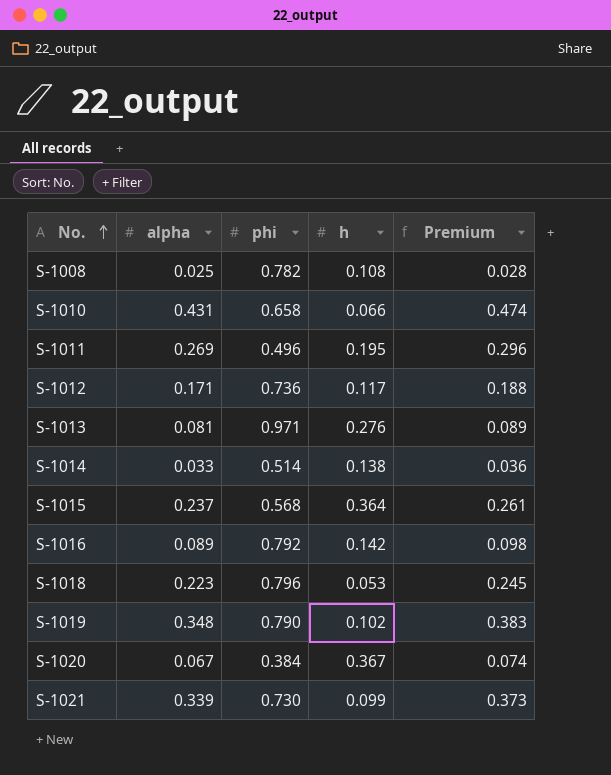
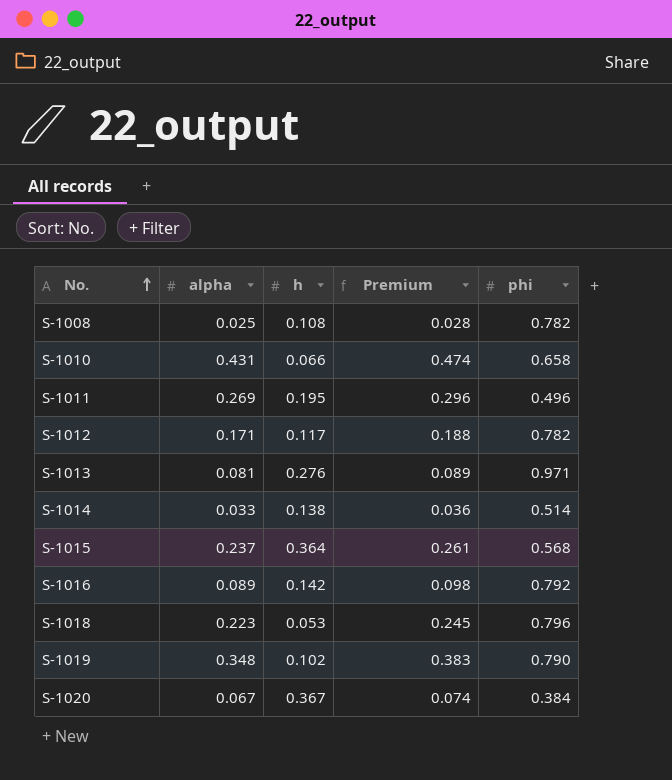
column phi | position: 3 -> 5
row S-1021: 0.339 | 0.730 | 0.099 | 0.373 -> none
S-1012 | phi: 0.736 -> 0.782

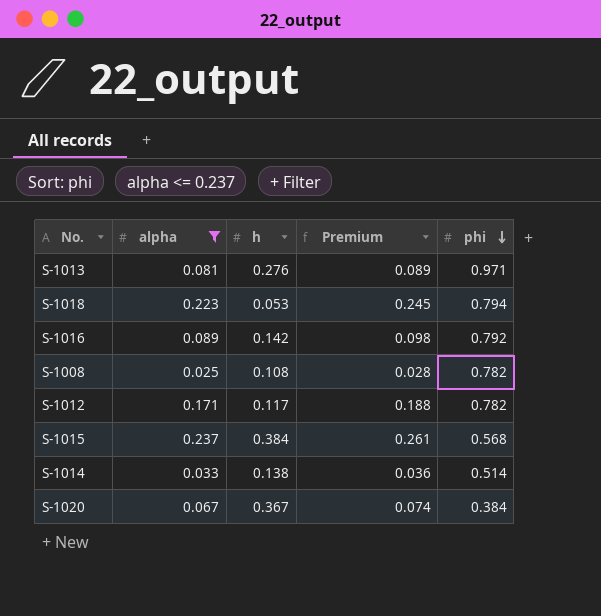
filter: none -> alpha <= 0.237
row order: No. ascending -> phi descending
S-1018 | phi: 0.796 -> 0.794
S-1015 | h: 0.364 -> 0.384

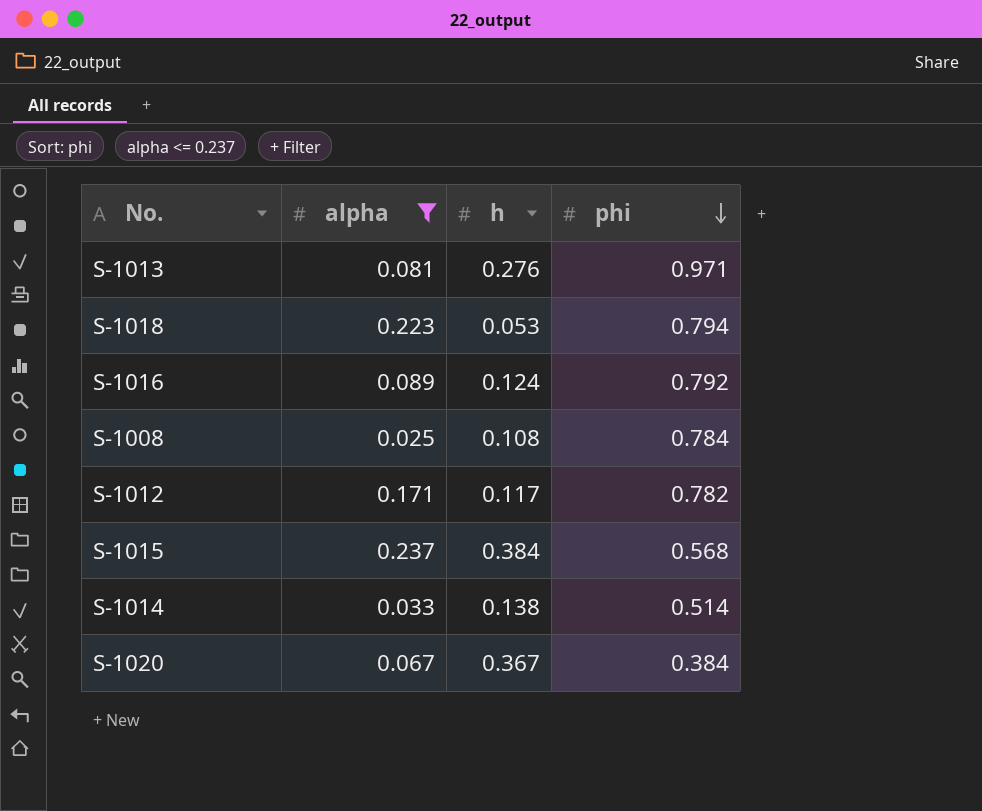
column Premium | formula: [alpha] * 1.1 -> none
S-1016 | h: 0.142 -> 0.124
S-1008 | phi: 0.782 -> 0.784

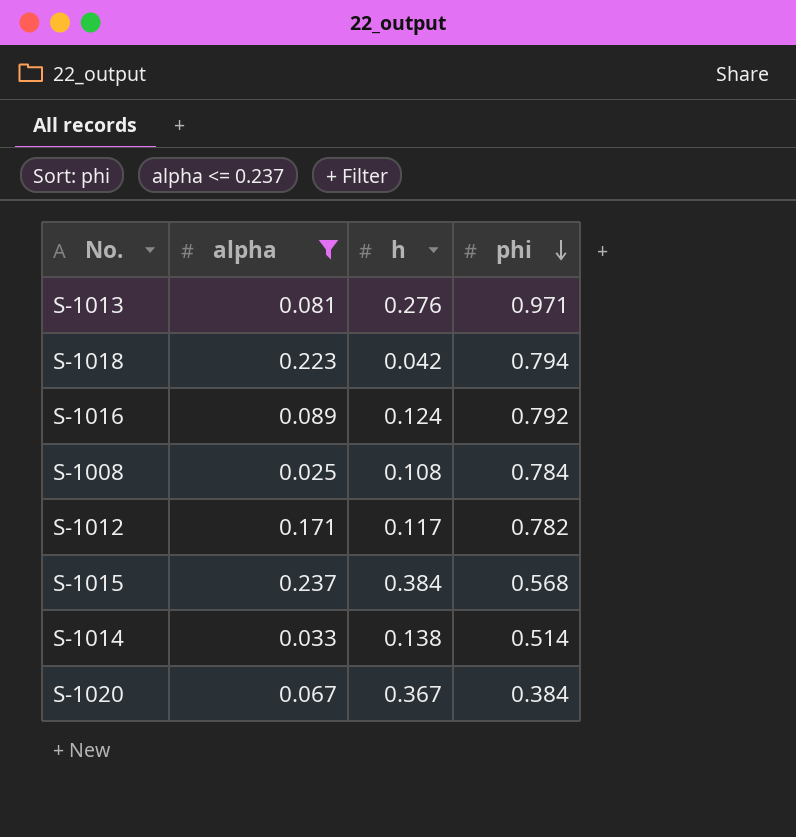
S-1018 | h: 0.053 -> 0.042

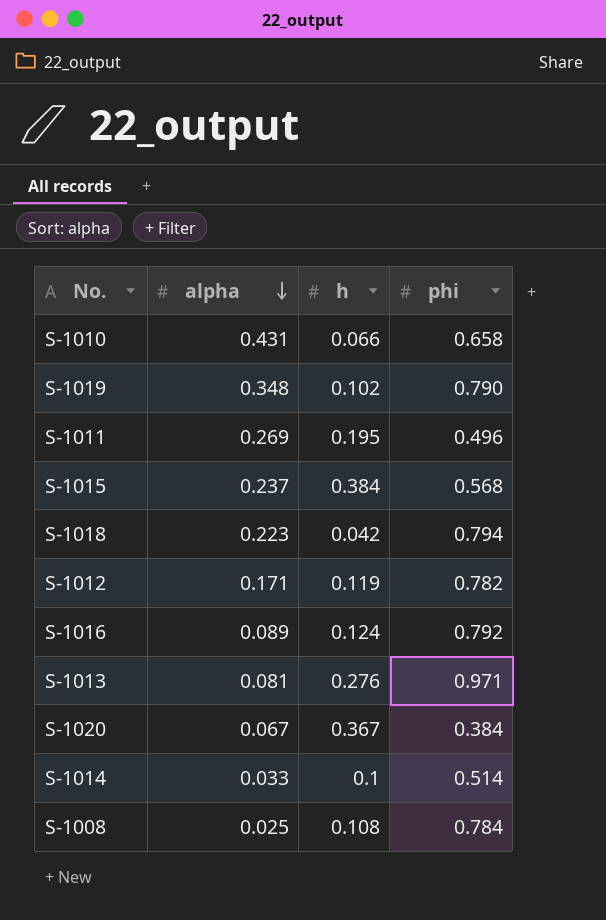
filter: alpha <= 0.237 -> none
row order: phi descending -> alpha descending
S-1012 | h: 0.117 -> 0.119
S-1014 | h: 0.138 -> 0.1

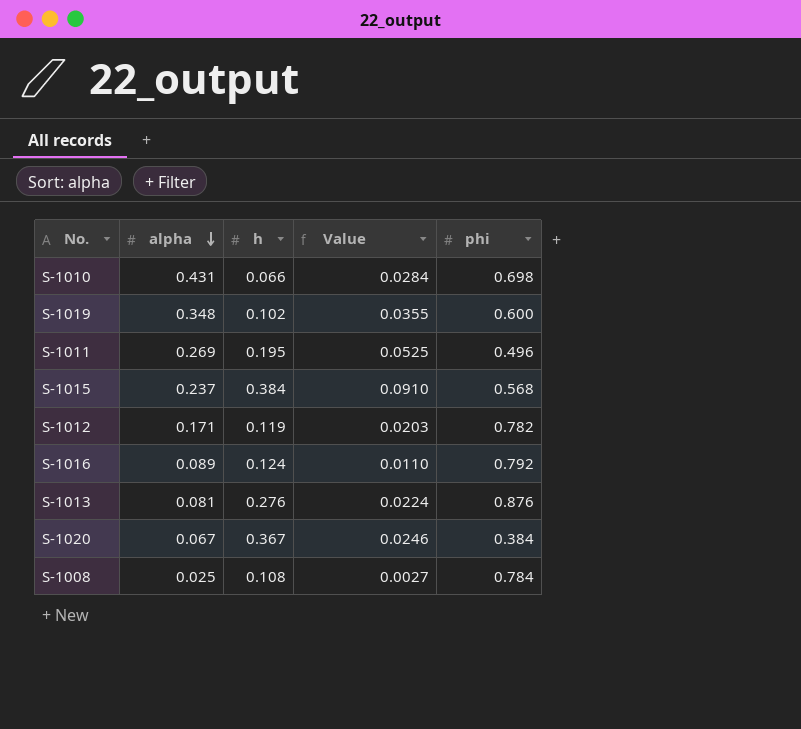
column Value | formula: none -> [alpha] * [h]
row S-1018: 0.223 | 0.042 | 0.794 -> none
row S-1014: 0.033 | 0.1 | 0.514 -> none
S-1010 | phi: 0.658 -> 0.698
S-1019 | phi: 0.790 -> 0.600
S-1013 | phi: 0.971 -> 0.876

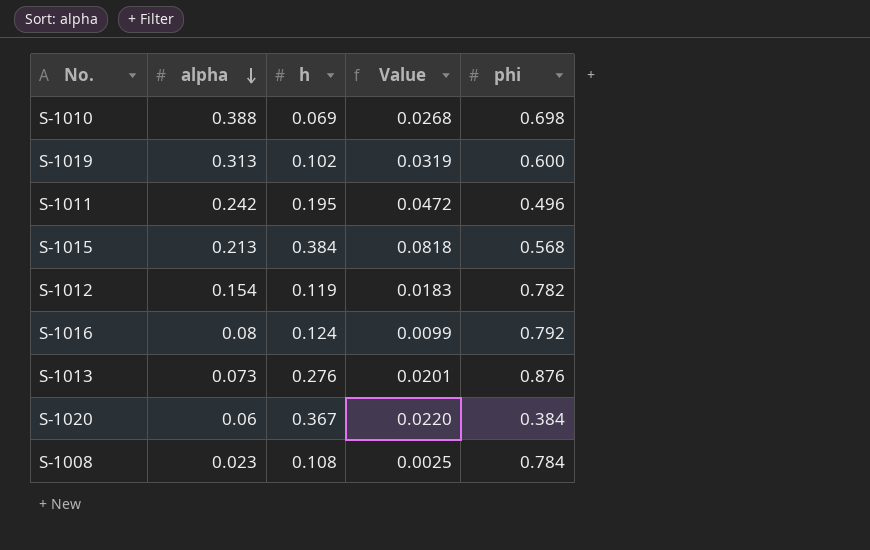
S-1010 | alpha: 0.431 -> 0.388
S-1010 | h: 0.066 -> 0.069
S-1010 | Value: 0.0284 -> 0.0268
S-1019 | alpha: 0.348 -> 0.313
S-1019 | Value: 0.0355 -> 0.0319
S-1011 | alpha: 0.269 -> 0.242
S-1011 | Value: 0.0525 -> 0.0472
S-1015 | alpha: 0.237 -> 0.213
S-1015 | Value: 0.0910 -> 0.0818
S-1012 | alpha: 0.171 -> 0.154
S-1012 | Value: 0.0203 -> 0.0183
S-1016 | alpha: 0.089 -> 0.08
S-1016 | Value: 0.0110 -> 0.0099
S-1013 | alpha: 0.081 -> 0.073
S-1013 | Value: 0.0224 -> 0.0201
S-1020 | alpha: 0.067 -> 0.06
S-1020 | Value: 0.0246 -> 0.0220
S-1008 | alpha: 0.025 -> 0.023
S-1008 | Value: 0.0027 -> 0.0025

